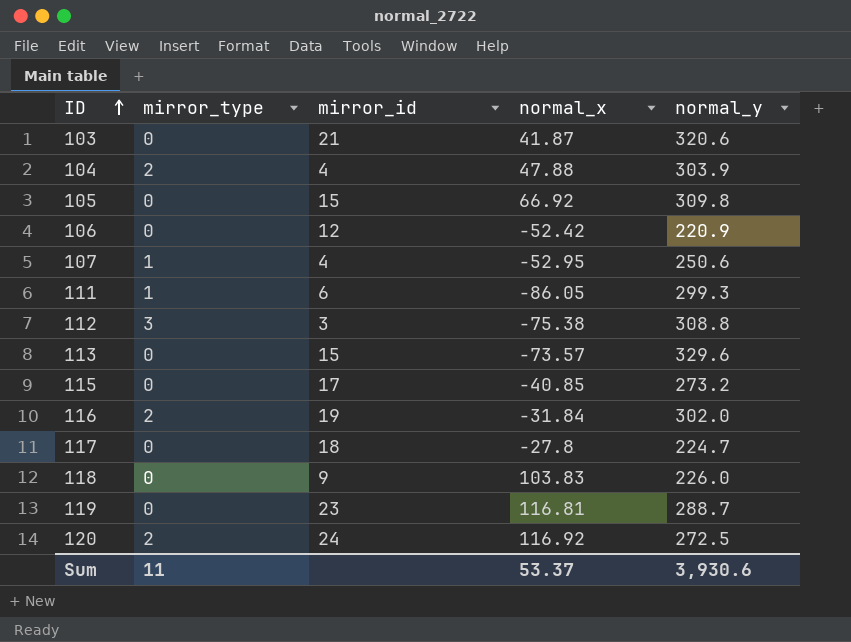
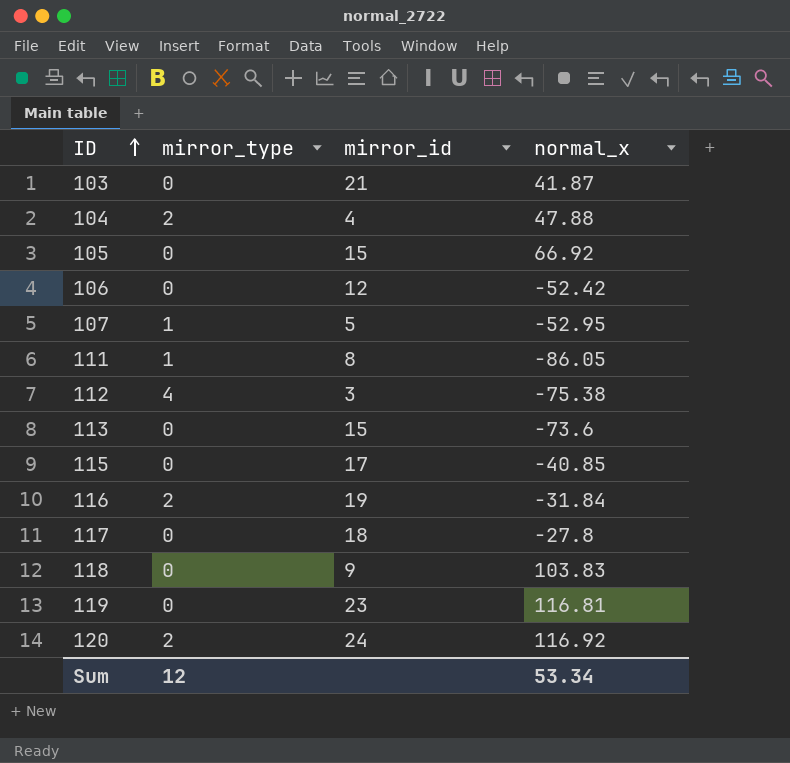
column normal_y | position: 5 -> none
107 | mirror_id: 4 -> 5
111 | mirror_id: 6 -> 8
112 | mirror_type: 3 -> 4
113 | normal_x: -73.57 -> -73.6
Sum | mirror_type: 11 -> 12
Sum | normal_x: 53.37 -> 53.34

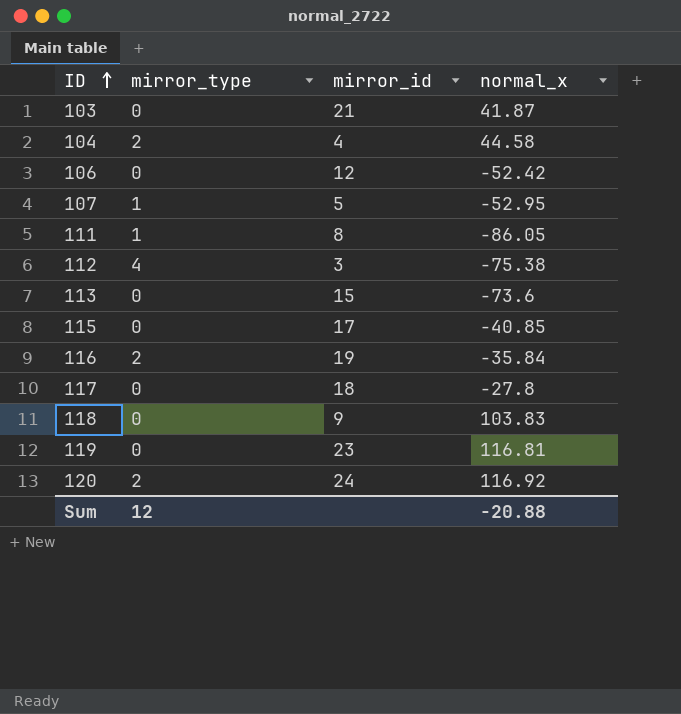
row 105: 0 | 15 | 66.92 -> none
104 | normal_x: 47.88 -> 44.58
116 | normal_x: -31.84 -> -35.84
Sum | normal_x: 53.34 -> -20.88

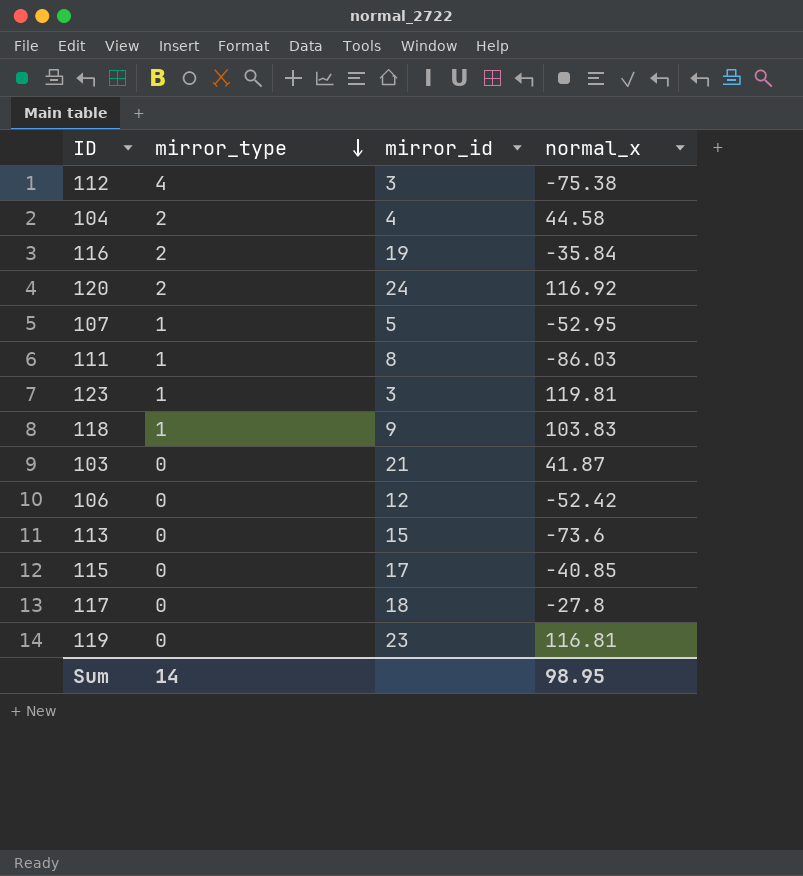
row order: ID ascending -> mirror_type descending
111 | normal_x: -86.05 -> -86.03
row 123: none -> 1 | 3 | 119.81
118 | mirror_type: 0 -> 1
Sum | mirror_type: 12 -> 14
Sum | normal_x: -20.88 -> 98.95

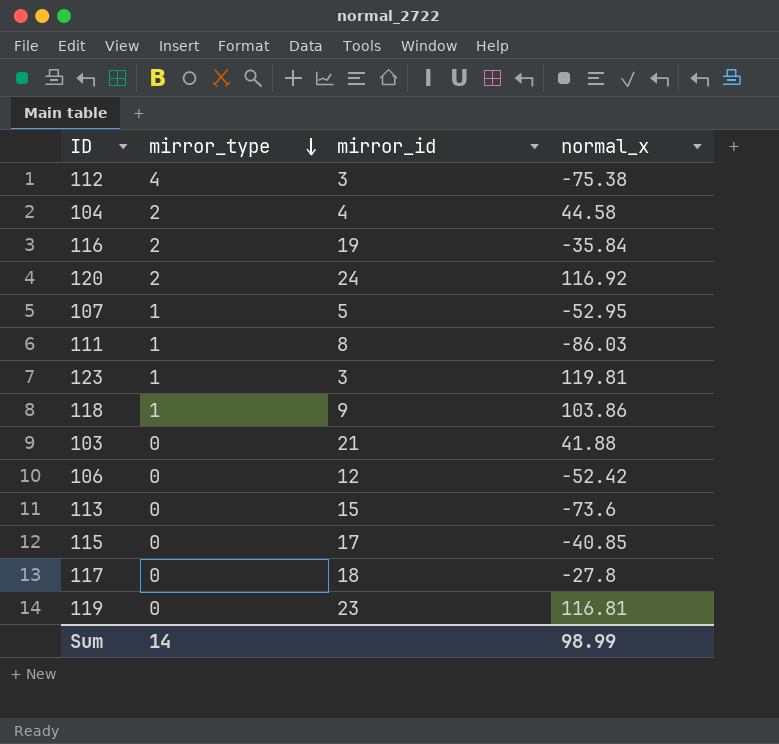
118 | normal_x: 103.83 -> 103.86
103 | normal_x: 41.87 -> 41.88
Sum | normal_x: 98.95 -> 98.99

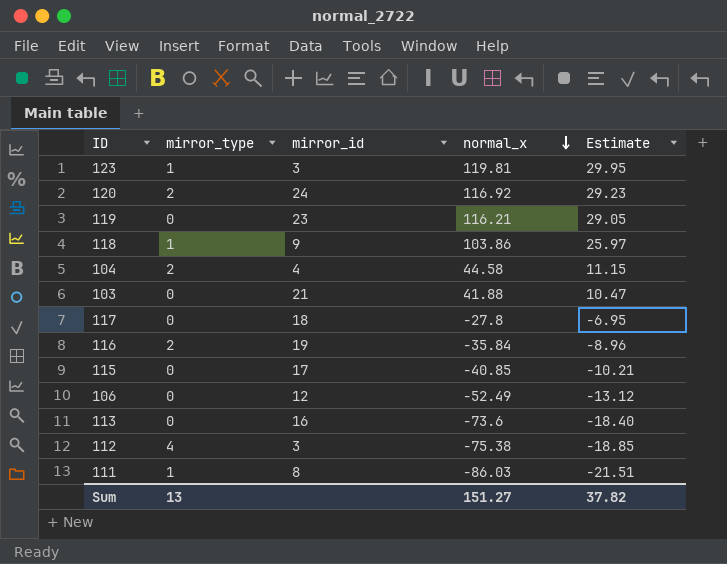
row order: mirror_type descending -> normal_x descending
column Estimate | formula: none -> [normal_x] * 0.25
row 107: 1 | 5 | -52.95 -> none
119 | normal_x: 116.81 -> 116.21
106 | normal_x: -52.42 -> -52.49
113 | mirror_id: 15 -> 16
Sum | mirror_type: 14 -> 13
Sum | normal_x: 98.99 -> 151.27

